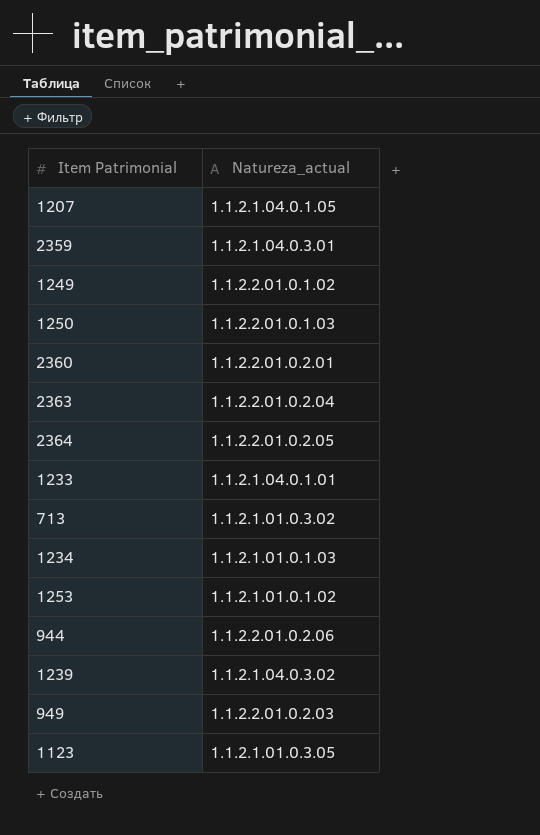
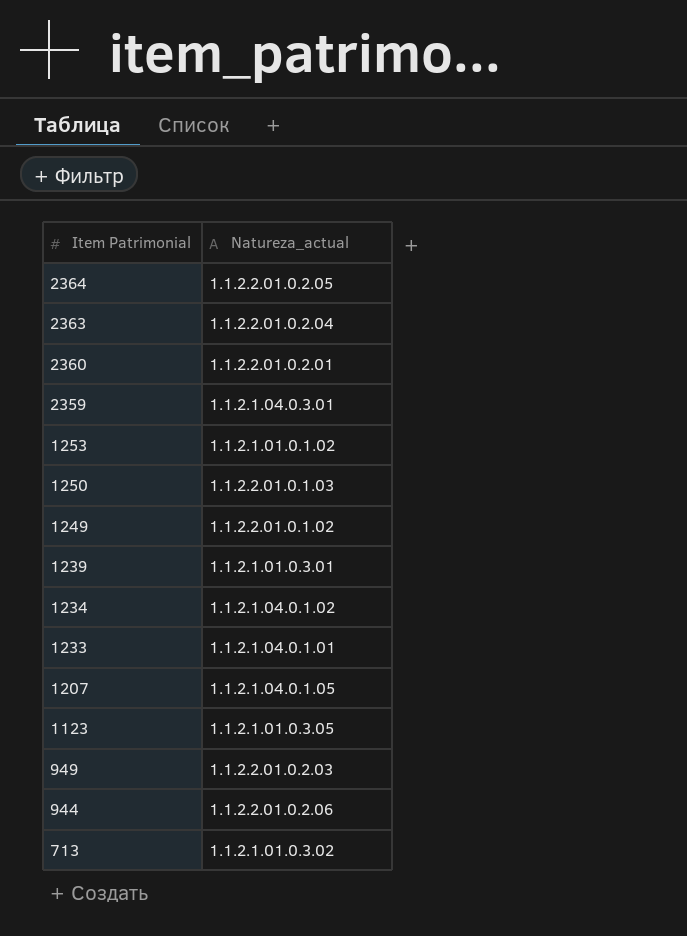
row order: none -> Item Patrimonial descending
1239 | Natureza_actual: 1.1.2.1.04.0.3.02 -> 1.1.2.1.01.0.3.01
1234 | Natureza_actual: 1.1.2.1.01.0.1.03 -> 1.1.2.1.04.0.1.02

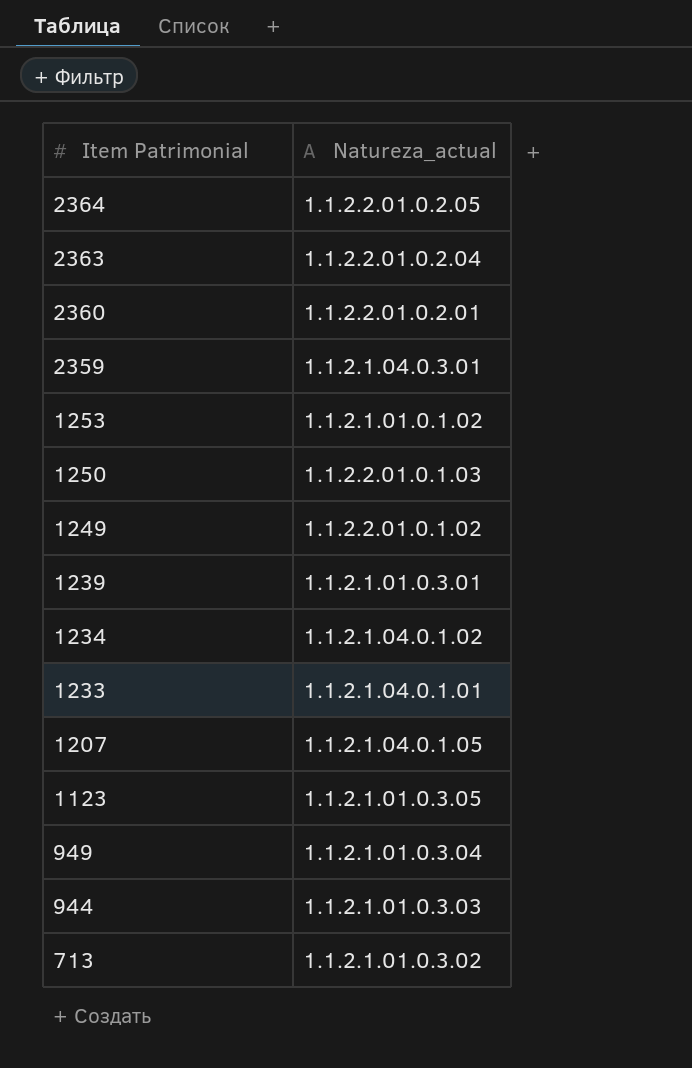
949 | Natureza_actual: 1.1.2.2.01.0.2.03 -> 1.1.2.1.01.0.3.04
944 | Natureza_actual: 1.1.2.2.01.0.2.06 -> 1.1.2.1.01.0.3.03

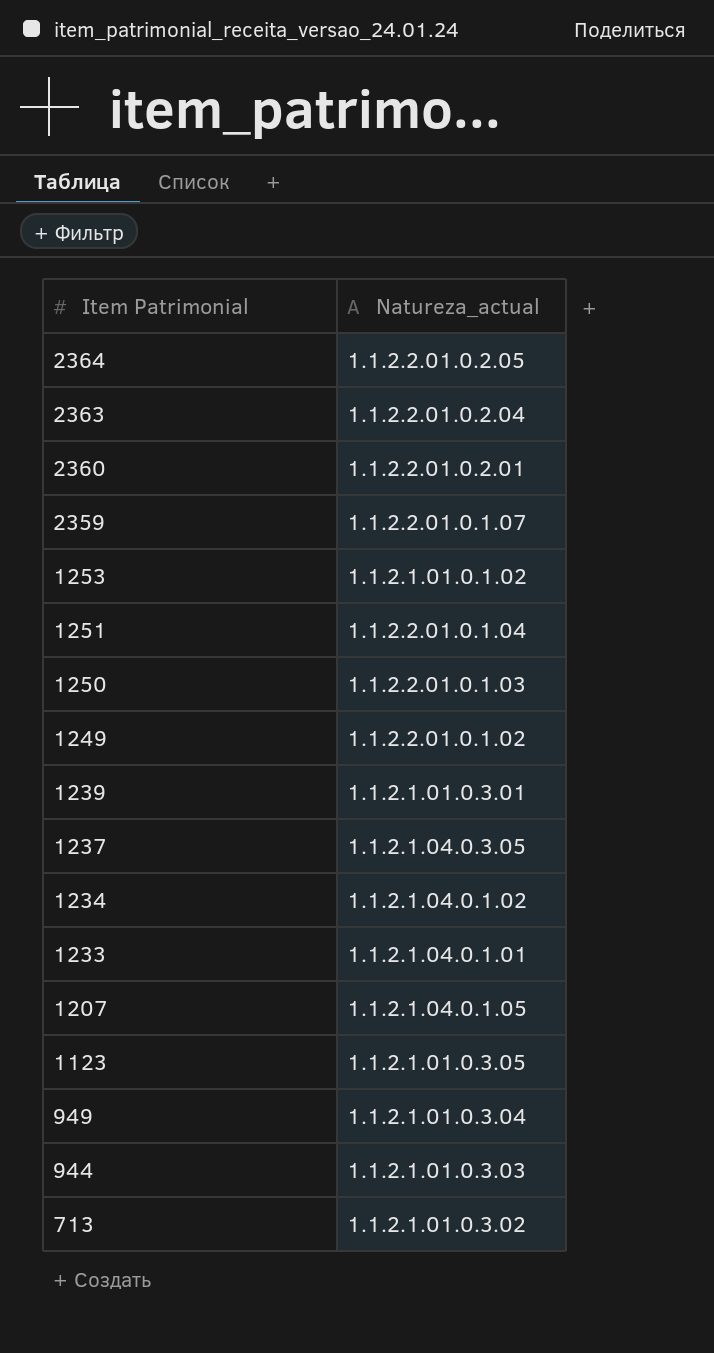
2359 | Natureza_actual: 1.1.2.1.04.0.3.01 -> 1.1.2.2.01.0.1.07
row 1251: none -> 1.1.2.2.01.0.1.04
row 1237: none -> 1.1.2.1.04.0.3.05

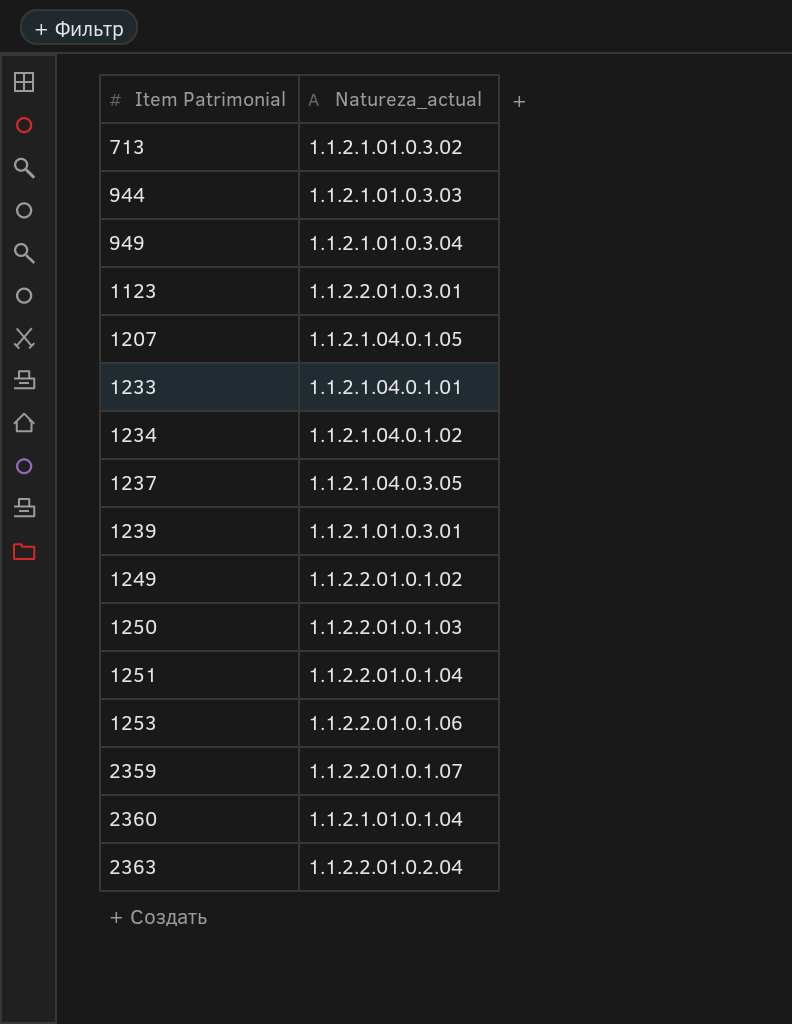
row order: Item Patrimonial descending -> Item Patrimonial ascending
row 2364: 1.1.2.2.01.0.2.05 -> none
1123 | Natureza_actual: 1.1.2.1.01.0.3.05 -> 1.1.2.2.01.0.3.01
1253 | Natureza_actual: 1.1.2.1.01.0.1.02 -> 1.1.2.2.01.0.1.06
2360 | Natureza_actual: 1.1.2.2.01.0.2.01 -> 1.1.2.1.01.0.1.04

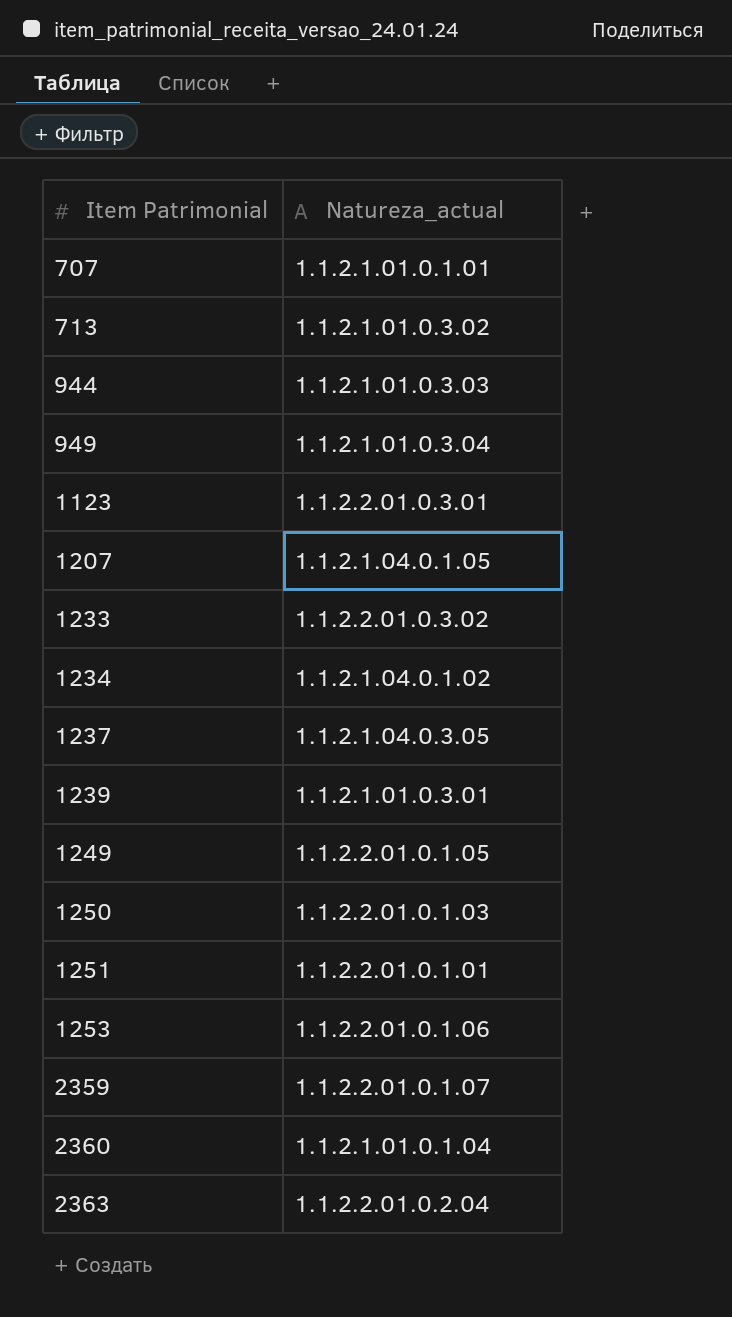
row 707: none -> 1.1.2.1.01.0.1.01
1233 | Natureza_actual: 1.1.2.1.04.0.1.01 -> 1.1.2.2.01.0.3.02
1249 | Natureza_actual: 1.1.2.2.01.0.1.02 -> 1.1.2.2.01.0.1.05
1251 | Natureza_actual: 1.1.2.2.01.0.1.04 -> 1.1.2.2.01.0.1.01

